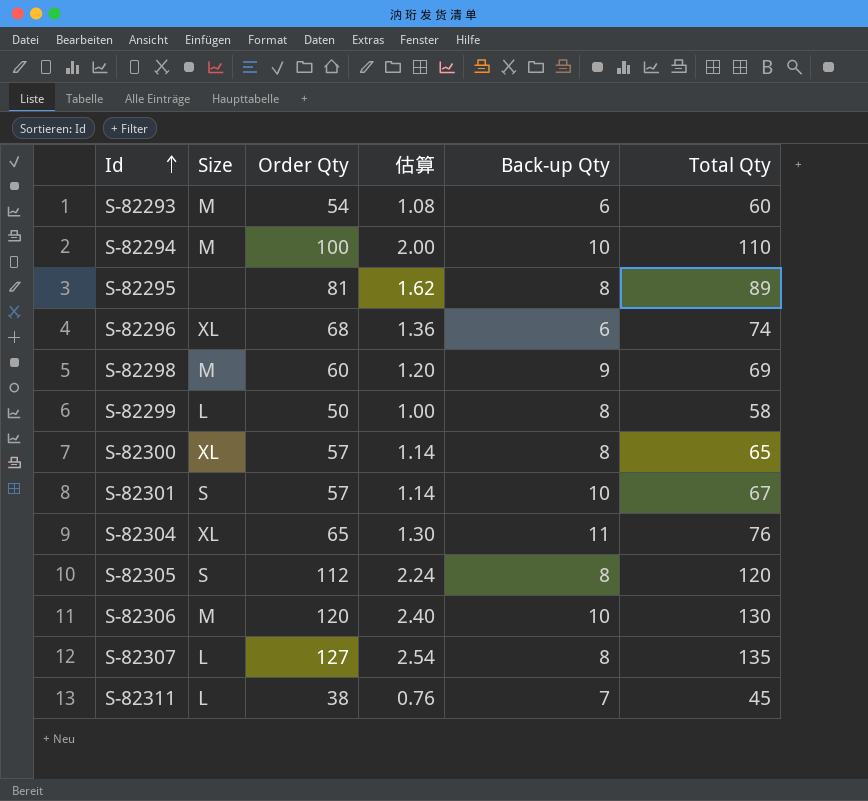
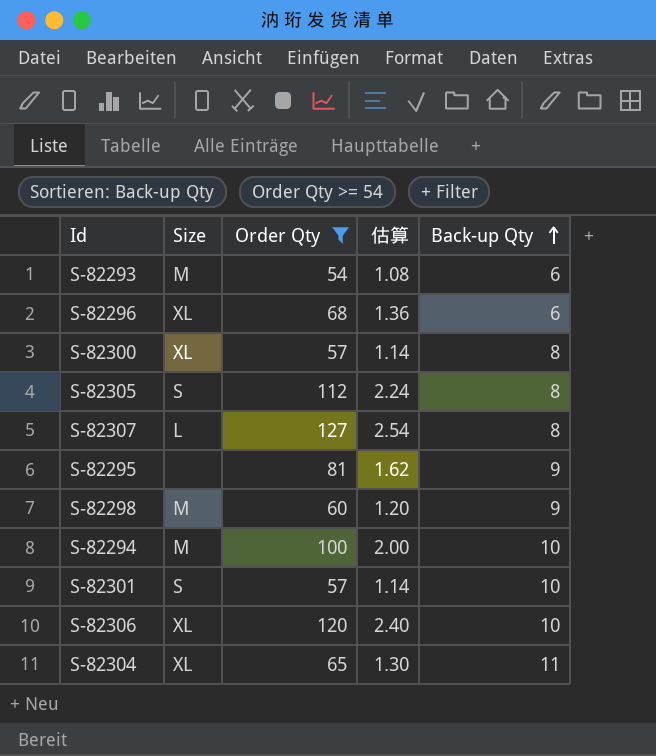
filter: none -> Order Qty >= 54
row order: Id ascending -> Back-up Qty ascending
column Total Qty | formula: [Order Qty] + [Back-up Qty] -> none
S-82295 | Back-up Qty: 8 -> 9
S-82306 | Size: M -> XL

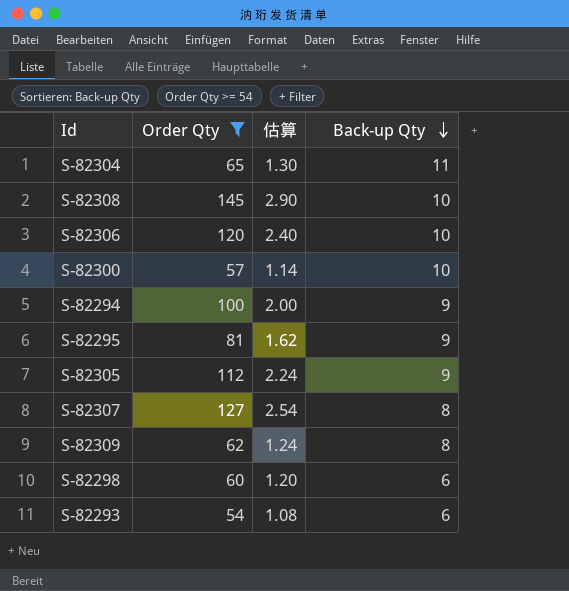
row order: Back-up Qty ascending -> Back-up Qty descending
column Size | position: 2 -> none
row S-82296: XL | 68 | 1.36 | 6 -> none
row S-82301: S | 57 | 1.14 | 10 -> none
row S-82308: none -> 145 | 2.90 | 10
S-82300 | Back-up Qty: 8 -> 10
S-82294 | Back-up Qty: 10 -> 9
S-82305 | Back-up Qty: 8 -> 9
row S-82309: none -> 62 | 1.24 | 8
S-82298 | Back-up Qty: 9 -> 6

